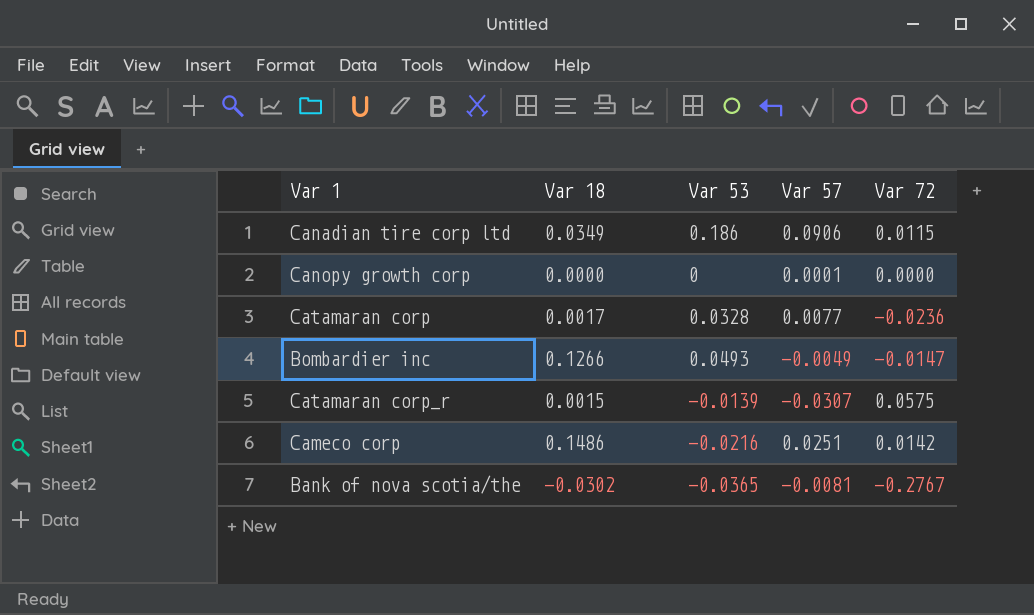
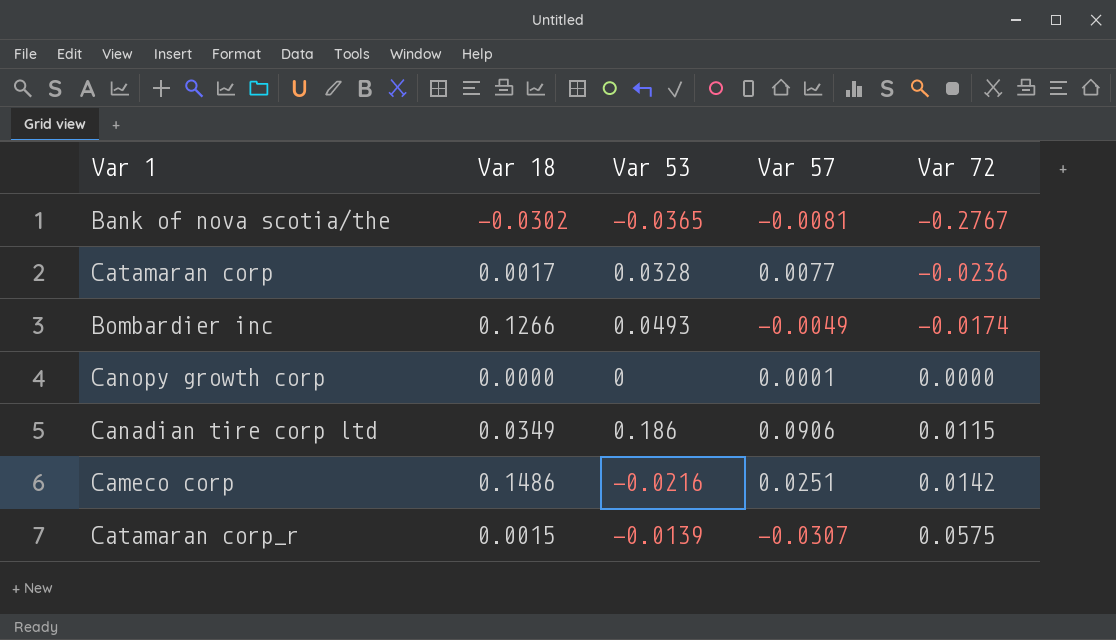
row order: none -> Var 72 ascending
Bombardier inc | Var 72: -0.0147 -> -0.0174

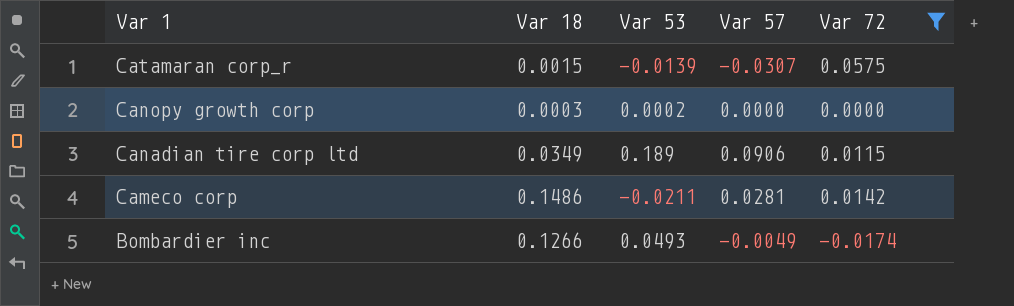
filter: none -> Var 72 >= -0.0174
row order: Var 72 ascending -> Var 1 descending
Canopy growth corp | Var 18: 0.0000 -> 0.0003
Canopy growth corp | Var 53: 0 -> 0.0002
Canopy growth corp | Var 57: 0.0001 -> 0.0000
Canadian tire corp ltd | Var 53: 0.186 -> 0.189
Cameco corp | Var 53: -0.0216 -> -0.0211
Cameco corp | Var 57: 0.0251 -> 0.0281

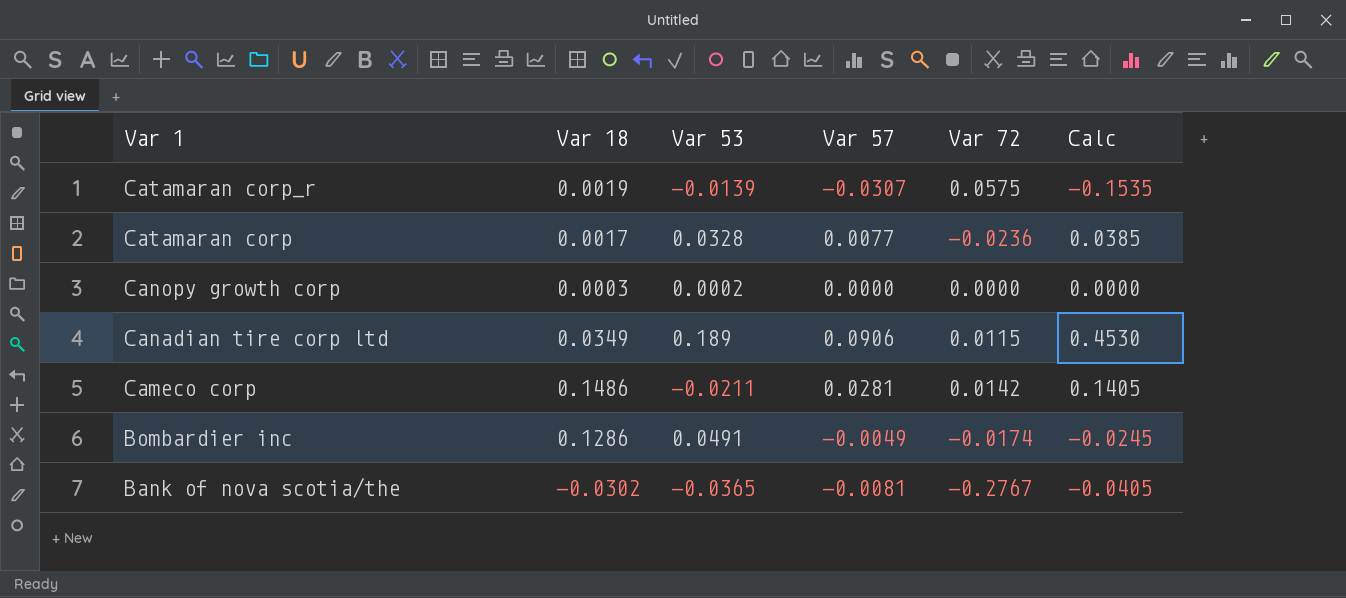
filter: Var 72 >= -0.0174 -> none
column Calc | formula: none -> [Var 57] * 5
Catamaran corp_r | Var 18: 0.0015 -> 0.0019
Bombardier inc | Var 18: 0.1266 -> 0.1286
Bombardier inc | Var 53: 0.0493 -> 0.0491

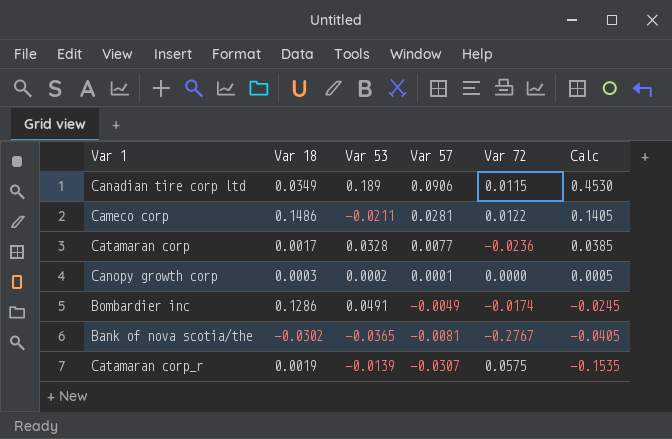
row order: Var 1 descending -> Var 57 descending
Cameco corp | Var 72: 0.0142 -> 0.0122
Canopy growth corp | Var 57: 0.0000 -> 0.0001
Canopy growth corp | Calc: 0.0000 -> 0.0005

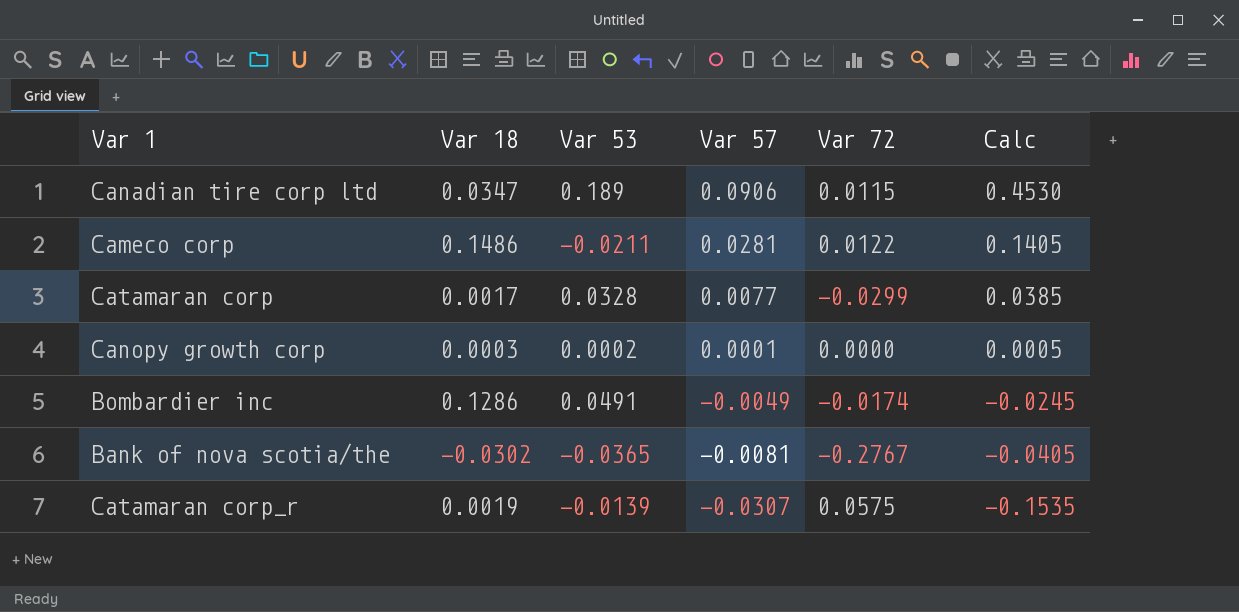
Canadian tire corp ltd | Var 18: 0.0349 -> 0.0347
Catamaran corp | Var 72: -0.0236 -> -0.0299

